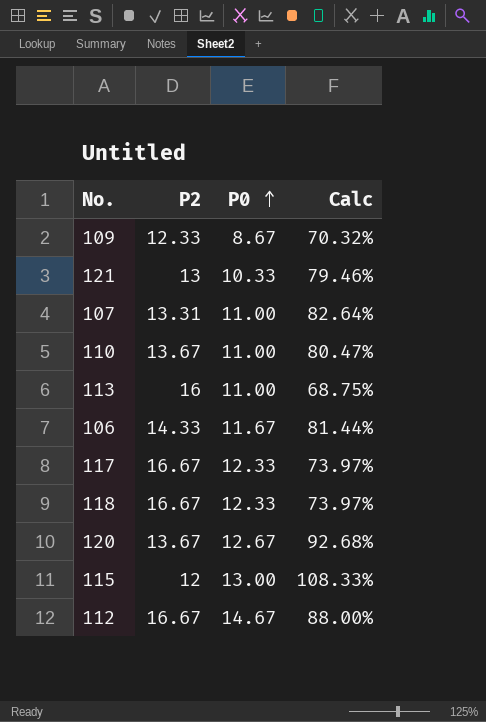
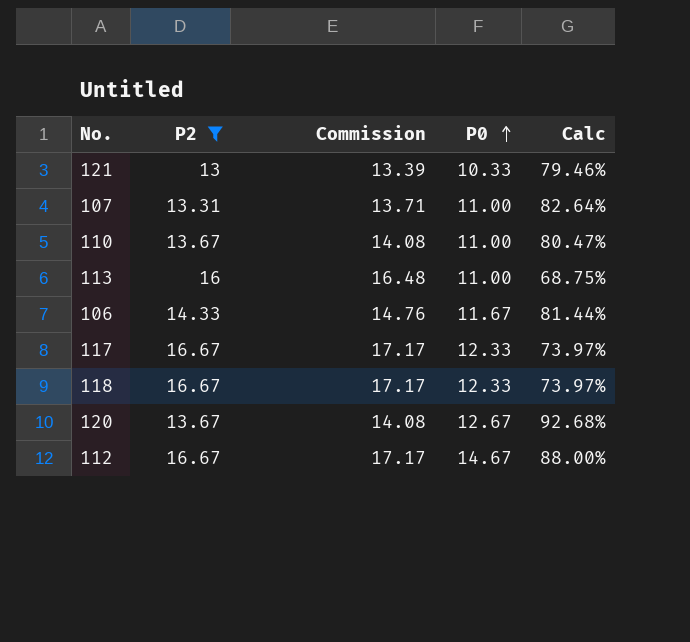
filter: none -> P2 >= 13
column Commission | formula: none -> [P2] * 1.03

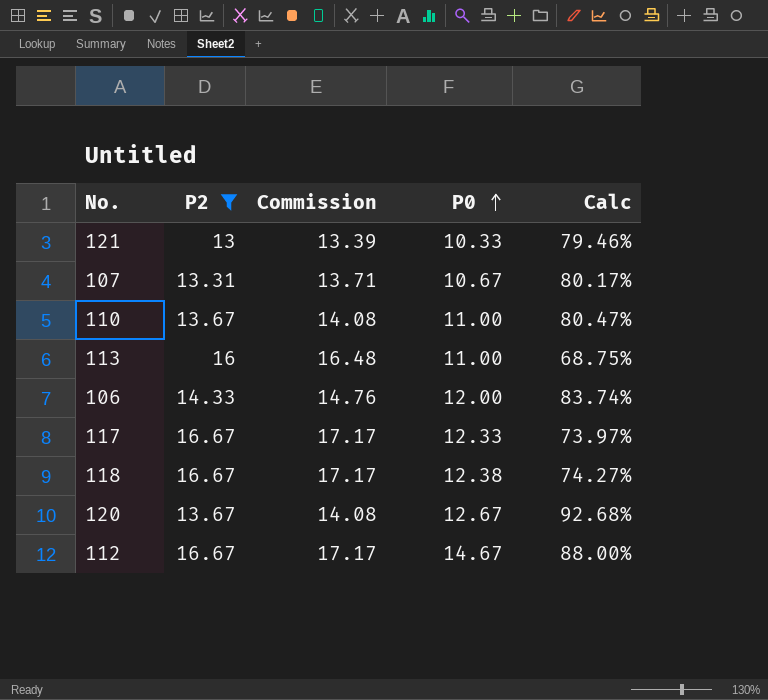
107 | P0: 11.00 -> 10.67
107 | Calc: 82.64% -> 80.17%
106 | P0: 11.67 -> 12.00
106 | Calc: 81.44% -> 83.74%
118 | P0: 12.33 -> 12.38
118 | Calc: 73.97% -> 74.27%

